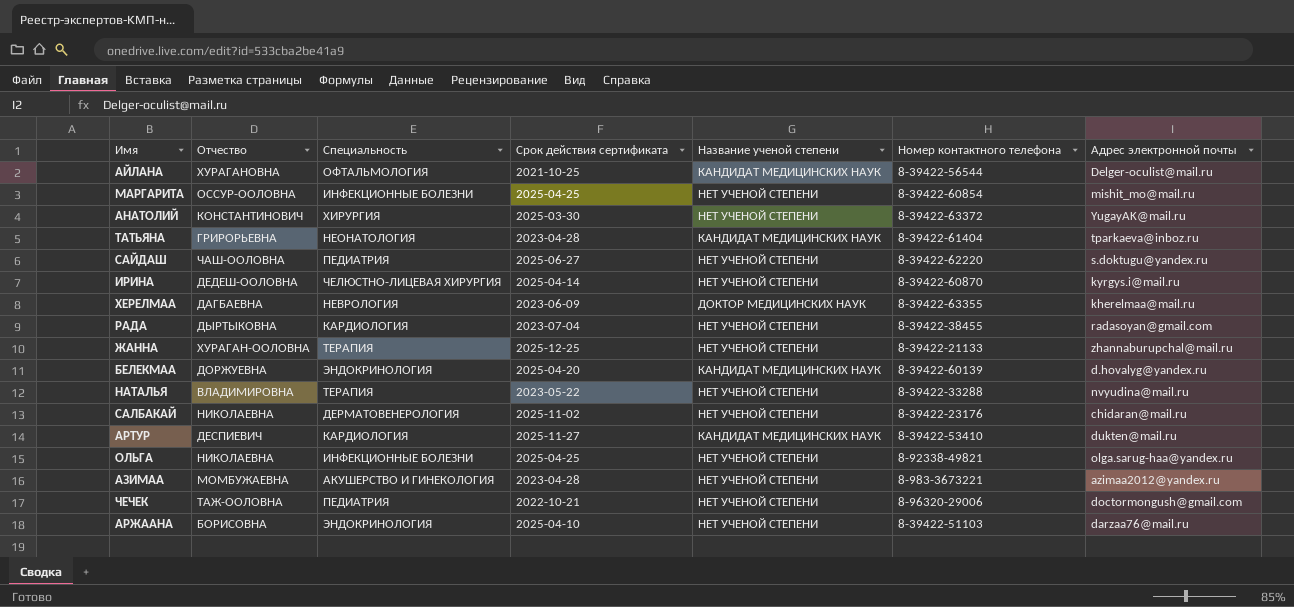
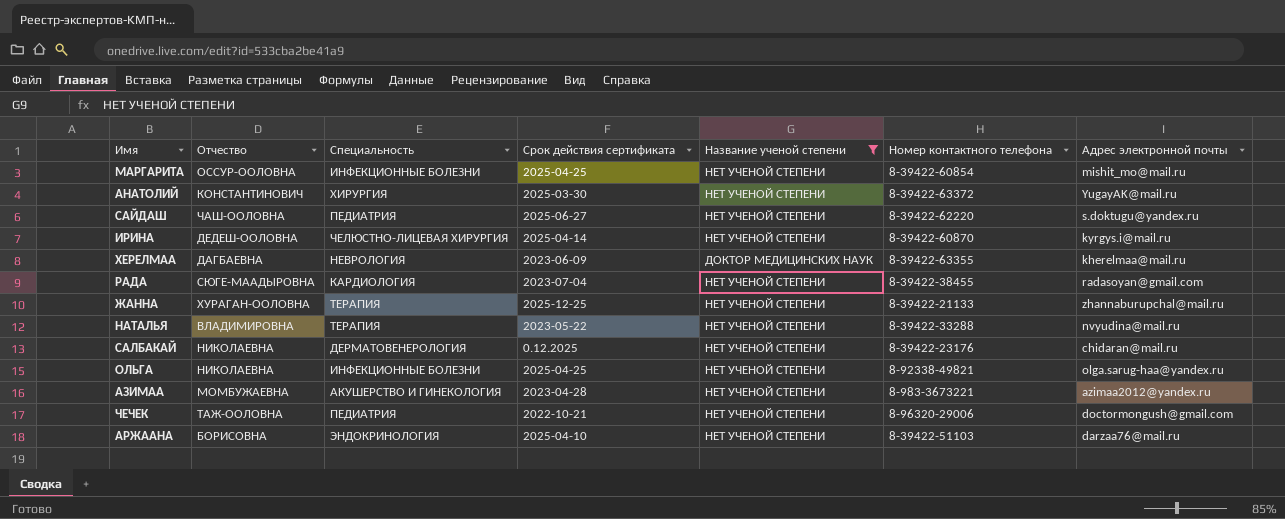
filter: none -> Название ученой степени != КАНДИДАТ МЕДИЦИНСКИХ НАУК
РАДА | Отчество: ДЫРТЫКОВНА -> СЮГЕ-МААДЫРОВНА
САЛБАКАЙ | Срок действия сертификата: 2025-11-02 -> 0.12.2025

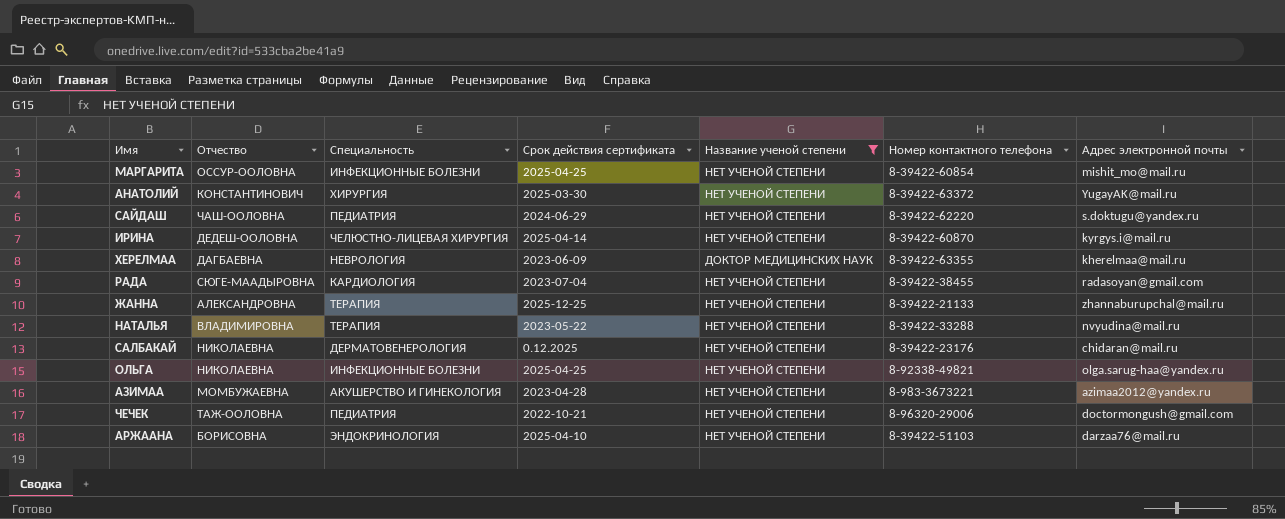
САЙДАШ | Срок действия сертификата: 2025-06-27 -> 2024-06-29
ЖАННА | Отчество: ХУРАГАН-ООЛОВНА -> АЛЕКСАНДРОВНА

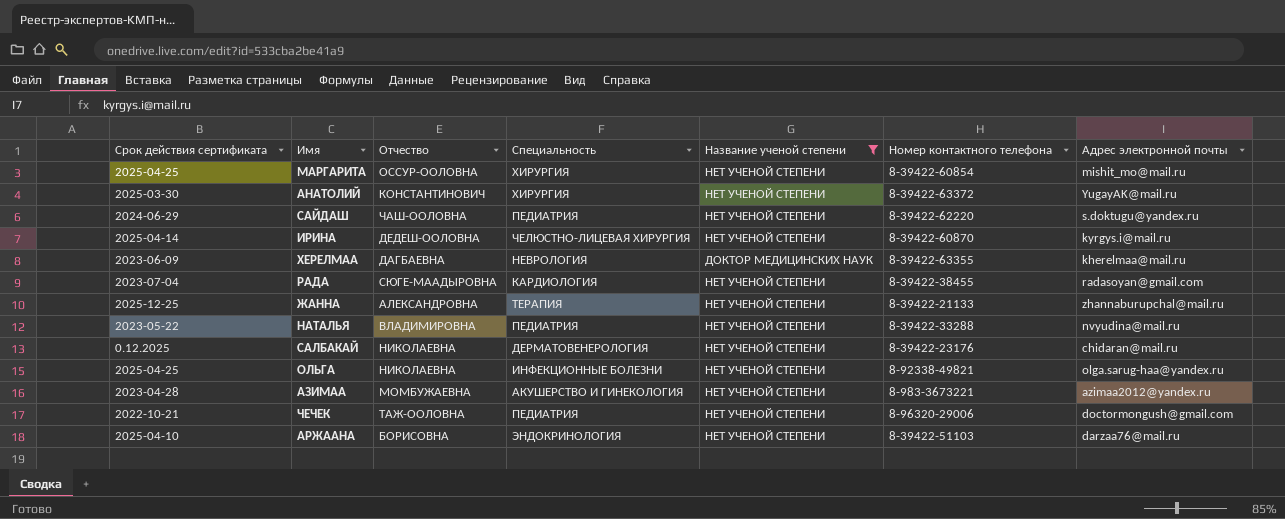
column Срок действия сертификата | position: 4 -> 1
МАРГАРИТА | Специальность: ИНФЕКЦИОННЫЕ БОЛЕЗНИ -> ХИРУРГИЯ
НАТАЛЬЯ | Специальность: ТЕРАПИЯ -> ПЕДИАТРИЯ

